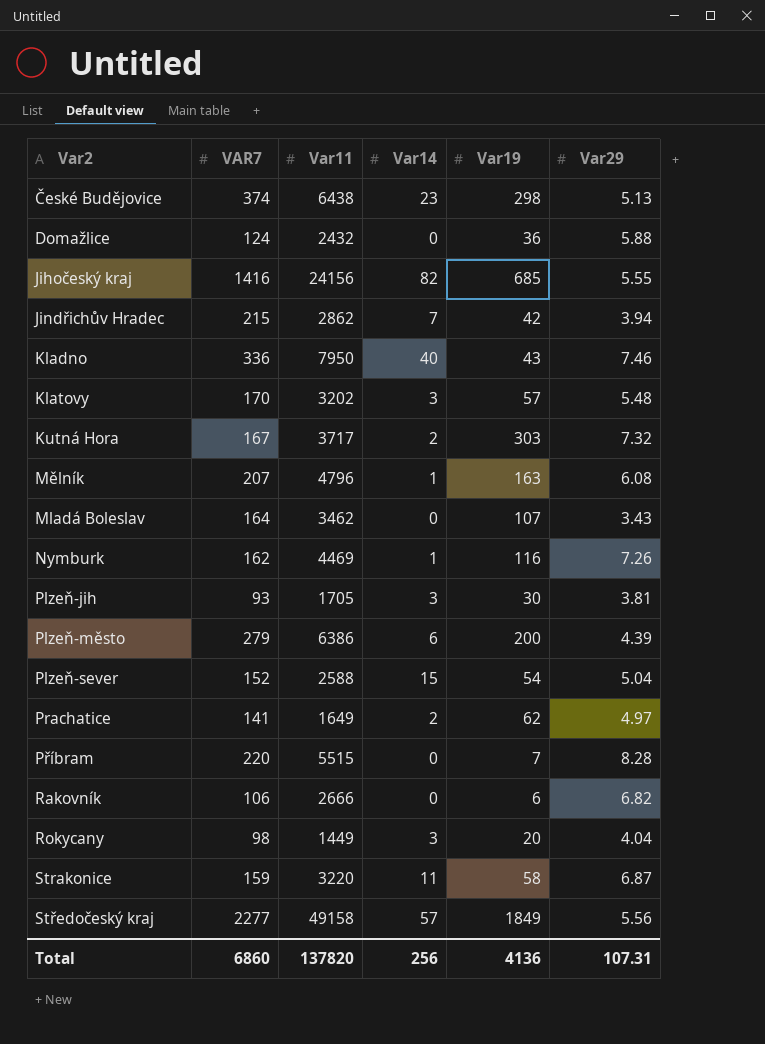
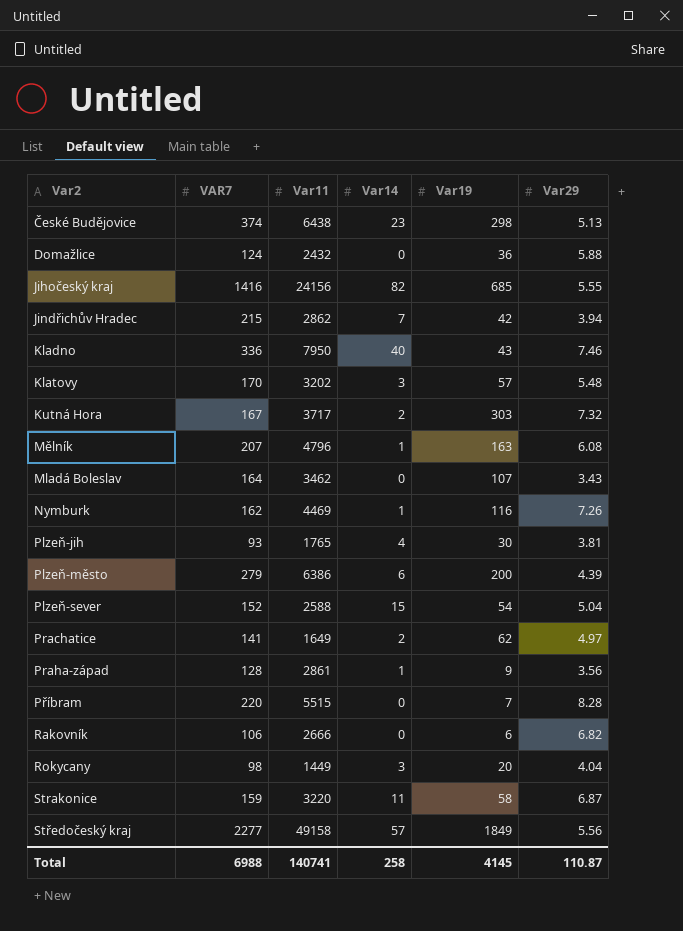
Plzeň-jih | Var11: 1705 -> 1765
Plzeň-jih | Var14: 3 -> 4
row Praha-západ: none -> 128 | 2861 | 1 | 9 | 3.56
Total | VAR7: 6860 -> 6988
Total | Var11: 137820 -> 140741
Total | Var14: 256 -> 258
Total | Var19: 4136 -> 4145
Total | Var29: 107.31 -> 110.87

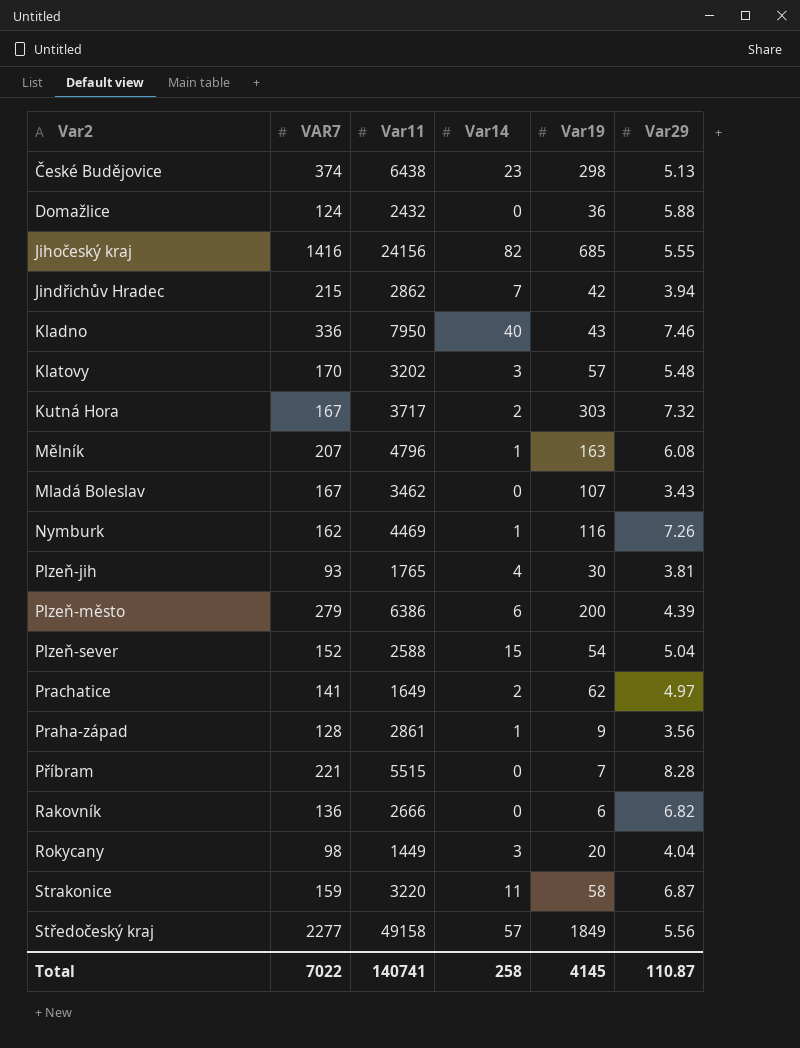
Mladá Boleslav | VAR7: 164 -> 167
Příbram | VAR7: 220 -> 221
Rakovník | VAR7: 106 -> 136
Total | VAR7: 6988 -> 7022

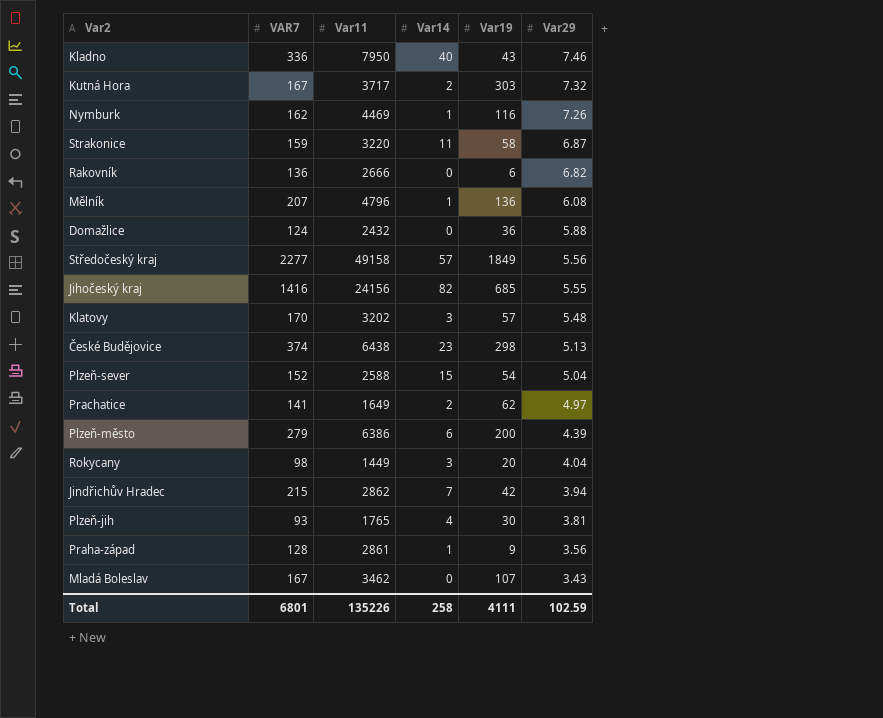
row order: Var2 ascending -> Var29 descending
row Příbram: 221 | 5515 | 0 | 7 | 8.28 -> none
Mělník | Var19: 163 -> 136
Total | VAR7: 7022 -> 6801
Total | Var11: 140741 -> 135226
Total | Var19: 4145 -> 4111
Total | Var29: 110.87 -> 102.59

